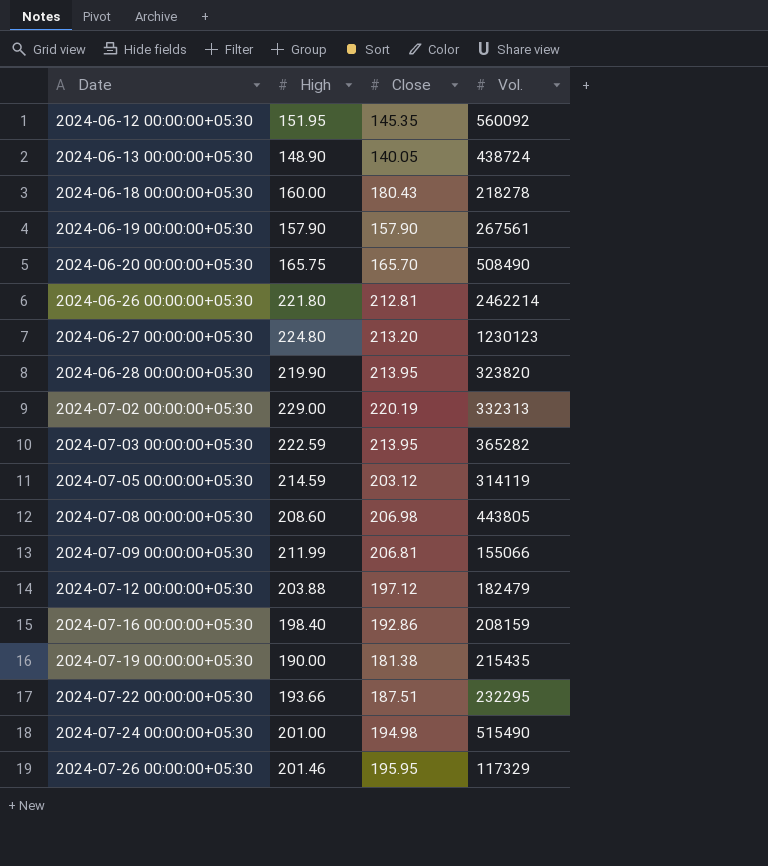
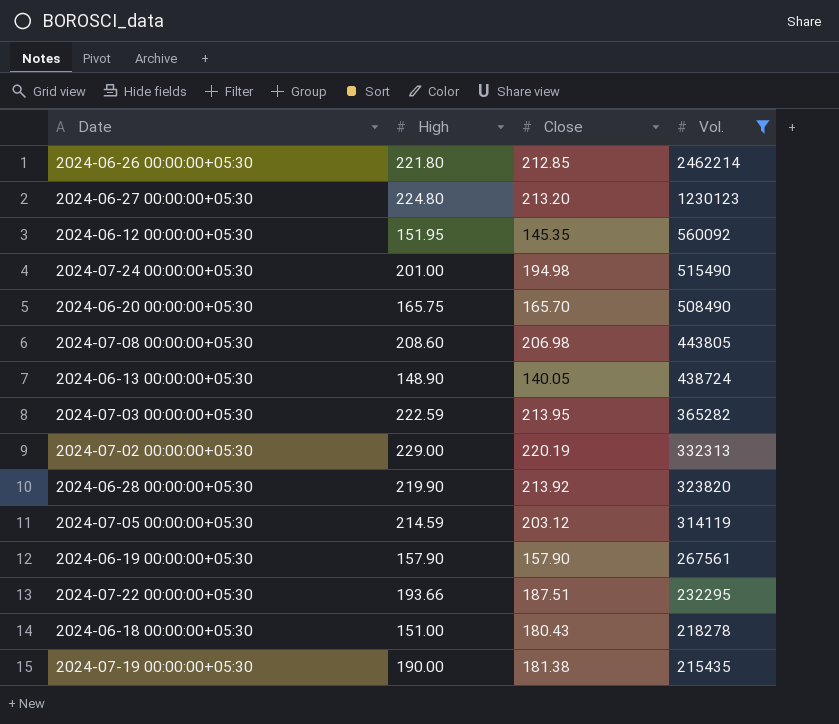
filter: none -> Vol. >= 215435
row order: Date ascending -> Vol. descending
2024-06-26 00:00:00+05:30 | Close: 212.81 -> 212.85
2024-06-28 00:00:00+05:30 | Close: 213.95 -> 213.92
2024-06-18 00:00:00+05:30 | High: 160.00 -> 151.00

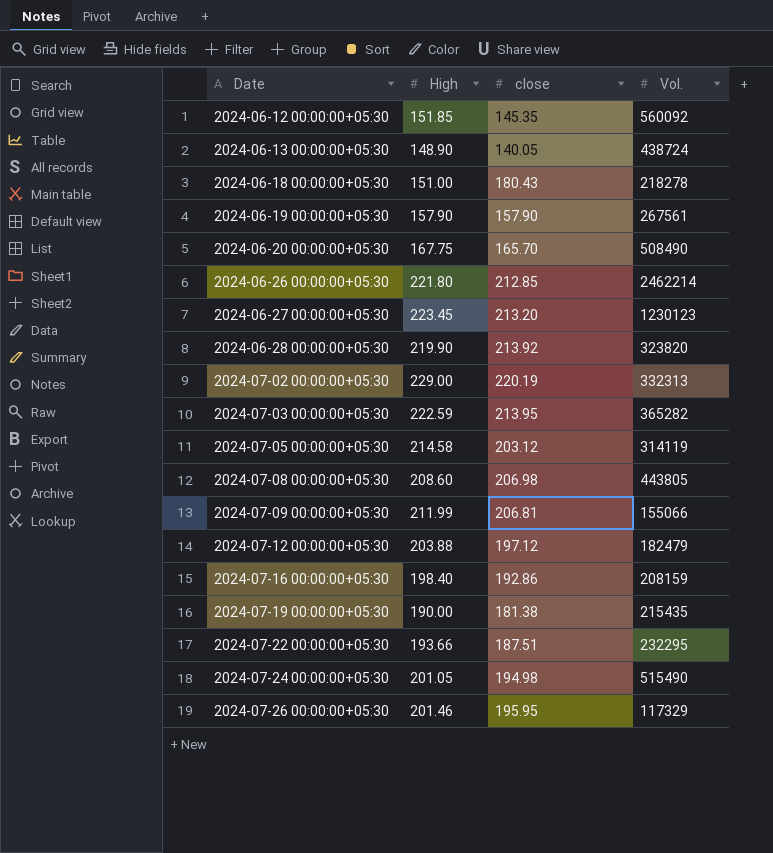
filter: Vol. >= 215435 -> none
row order: Vol. descending -> Date ascending
column name: Close -> close
2024-06-12 00:00:00+05:30 | High: 151.95 -> 151.85
2024-06-20 00:00:00+05:30 | High: 165.75 -> 167.75
2024-06-27 00:00:00+05:30 | High: 224.80 -> 223.45
2024-07-05 00:00:00+05:30 | High: 214.59 -> 214.58
2024-07-24 00:00:00+05:30 | High: 201.00 -> 201.05

